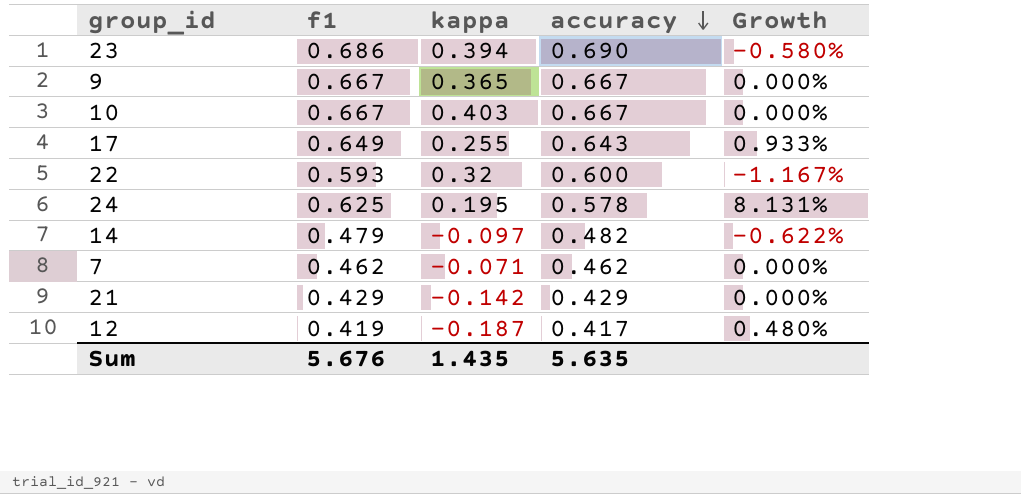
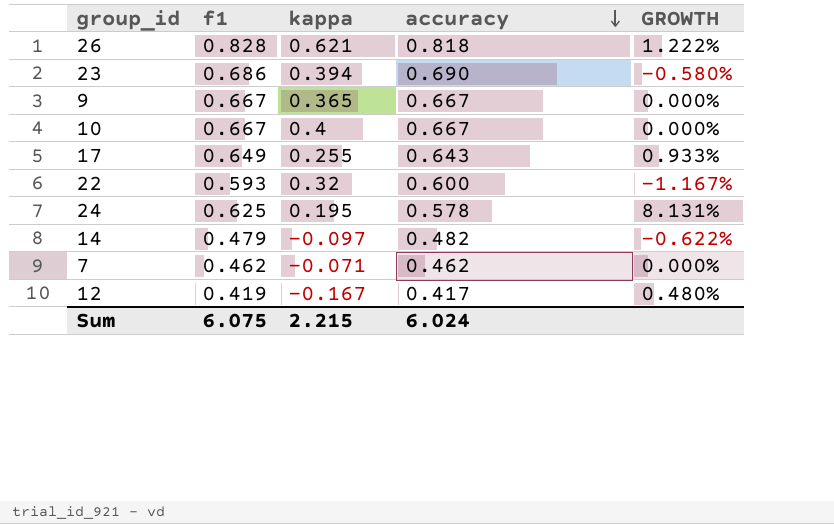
column name: Growth -> GROWTH
row 21: 0.429 | -0.142 | 0.429 | 0.000% -> none
row 26: none -> 0.828 | 0.621 | 0.818 | 1.222%
10 | kappa: 0.403 -> 0.4
12 | kappa: -0.187 -> -0.167
Sum | f1: 5.676 -> 6.075
Sum | kappa: 1.435 -> 2.215
Sum | accuracy: 5.635 -> 6.024

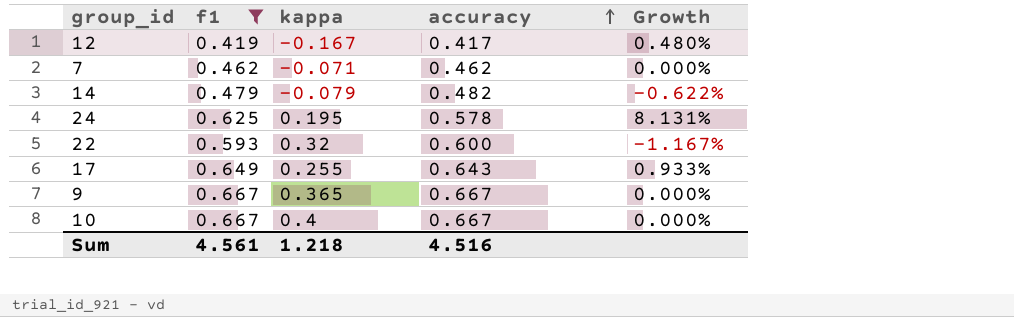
filter: none -> f1 <= 0.667
row order: accuracy descending -> accuracy ascending
column name: GROWTH -> Growth
14 | kappa: -0.097 -> -0.079
Sum | f1: 6.075 -> 4.561
Sum | kappa: 2.215 -> 1.218
Sum | accuracy: 6.024 -> 4.516

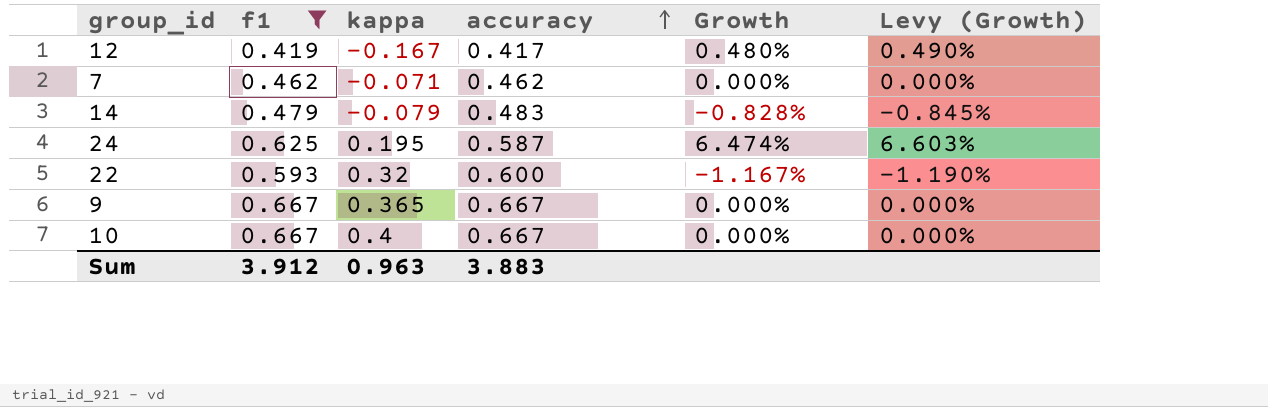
column Levy (Growth) | formula: none -> [Growth] * 1.02
row 17: 0.649 | 0.255 | 0.643 | 0.933% -> none
14 | accuracy: 0.482 -> 0.483
14 | Growth: -0.622% -> -0.828%
24 | accuracy: 0.578 -> 0.587
24 | Growth: 8.131% -> 6.474%
Sum | f1: 4.561 -> 3.912
Sum | kappa: 1.218 -> 0.963
Sum | accuracy: 4.516 -> 3.883

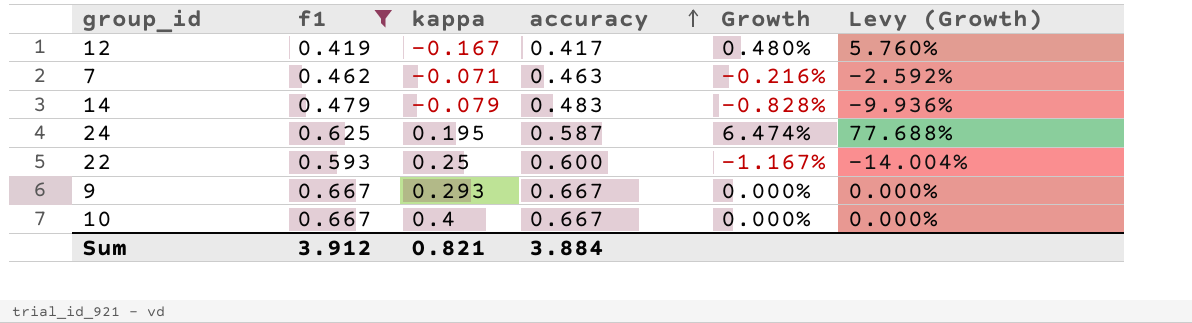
column Levy (Growth) | formula: [Growth] * 1.02 -> [Growth] * 12
7 | accuracy: 0.462 -> 0.463
7 | Growth: 0.000% -> -0.216%
22 | kappa: 0.32 -> 0.25
9 | kappa: 0.365 -> 0.293
Sum | kappa: 0.963 -> 0.821
Sum | accuracy: 3.883 -> 3.884

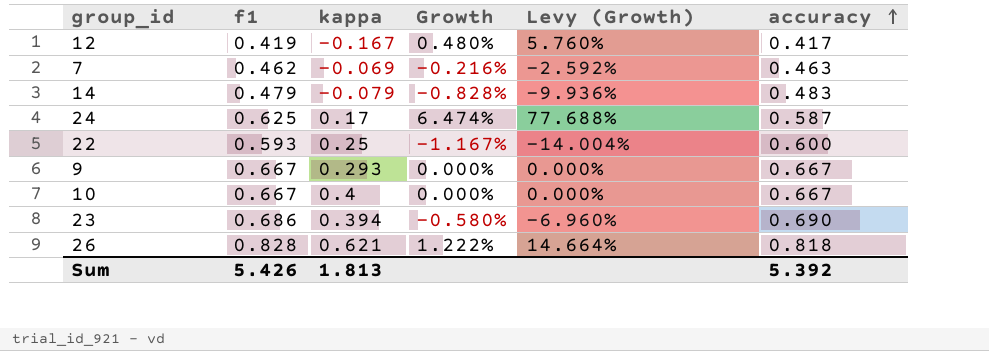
filter: f1 <= 0.667 -> none
column accuracy | position: 4 -> 6
7 | kappa: -0.071 -> -0.069
24 | kappa: 0.195 -> 0.17
Sum | f1: 3.912 -> 5.426
Sum | kappa: 0.821 -> 1.813
Sum | accuracy: 3.884 -> 5.392

